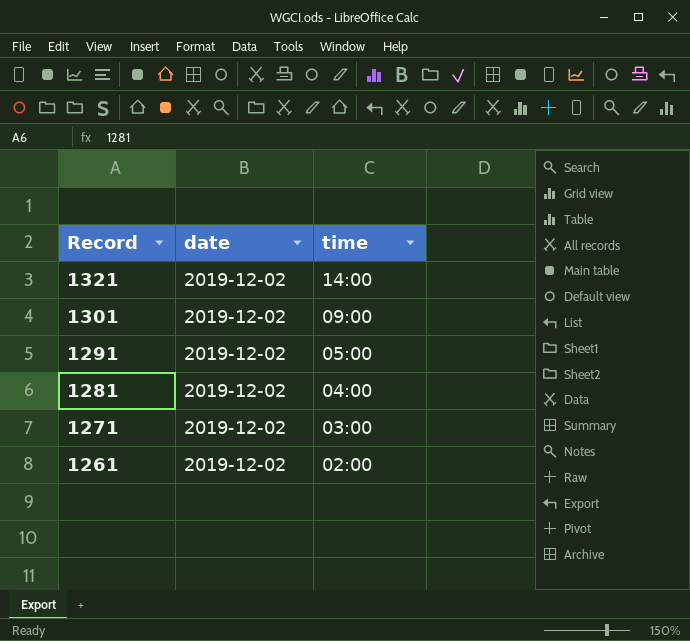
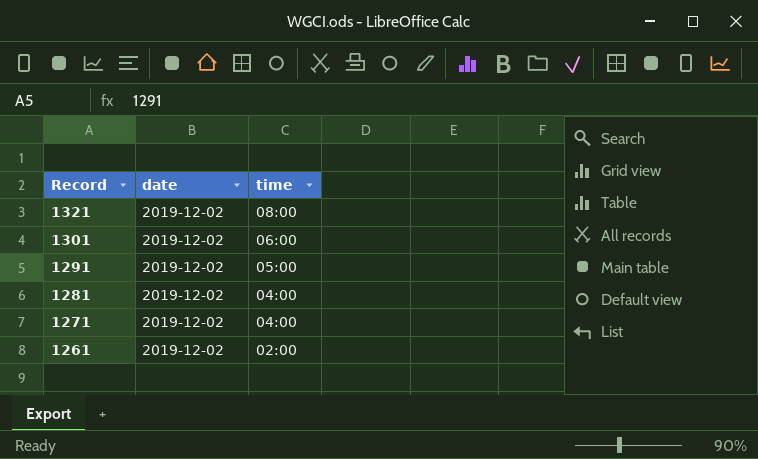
1321 | time: 14:00 -> 08:00
1301 | time: 09:00 -> 06:00
1271 | time: 03:00 -> 04:00

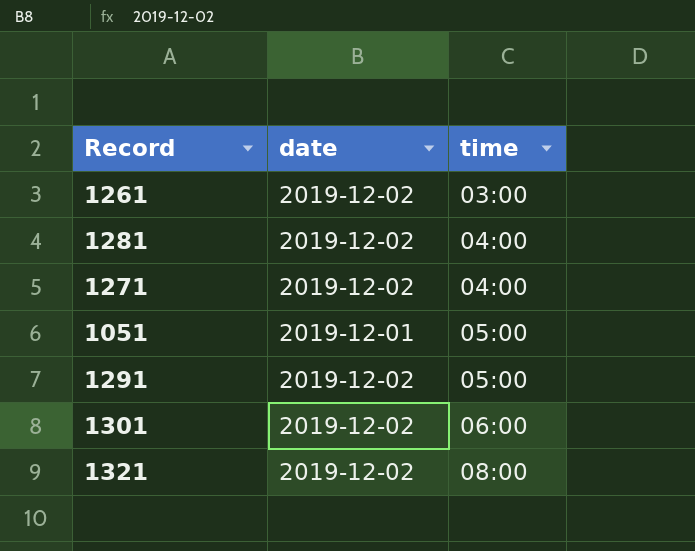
row order: Record descending -> time ascending
1261 | time: 02:00 -> 03:00
row 1051: none -> 2019-12-01 | 05:00

